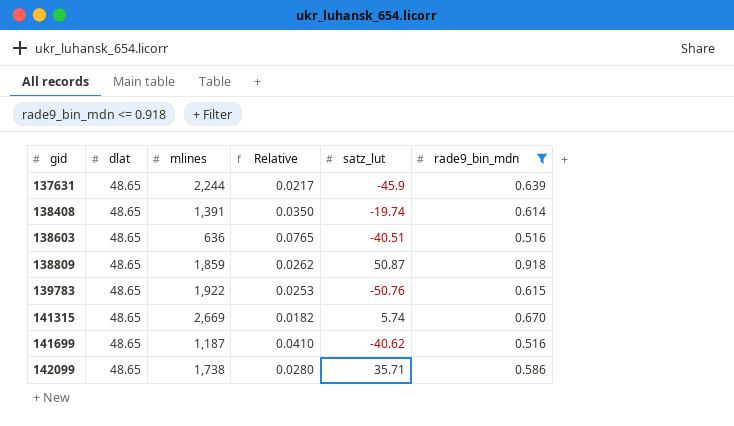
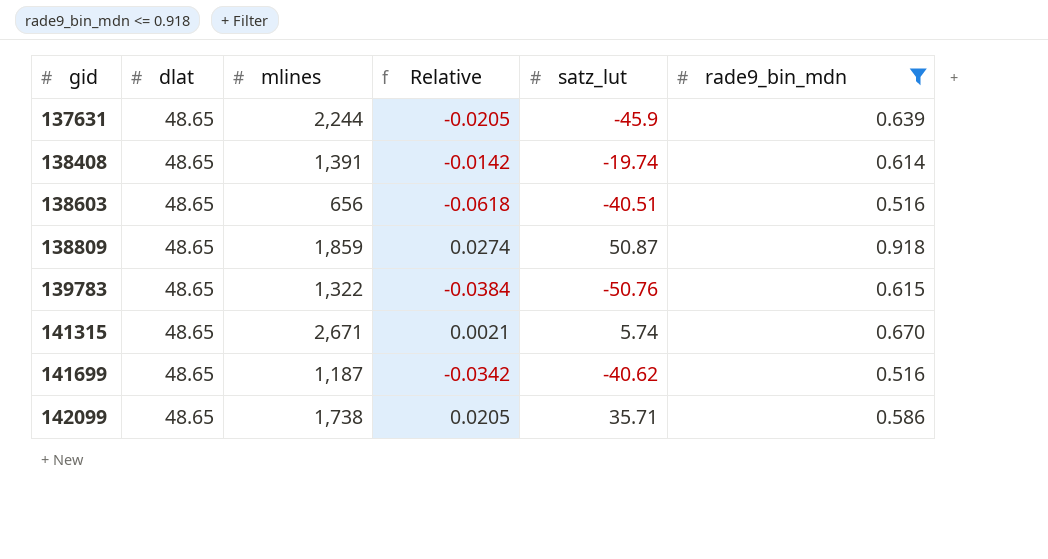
column Relative | formula: [dlat] / [mlines] -> [satz_lut] / [mlines]
138603 | mlines: 636 -> 656
139783 | mlines: 1,922 -> 1,322
141315 | mlines: 2,669 -> 2,671

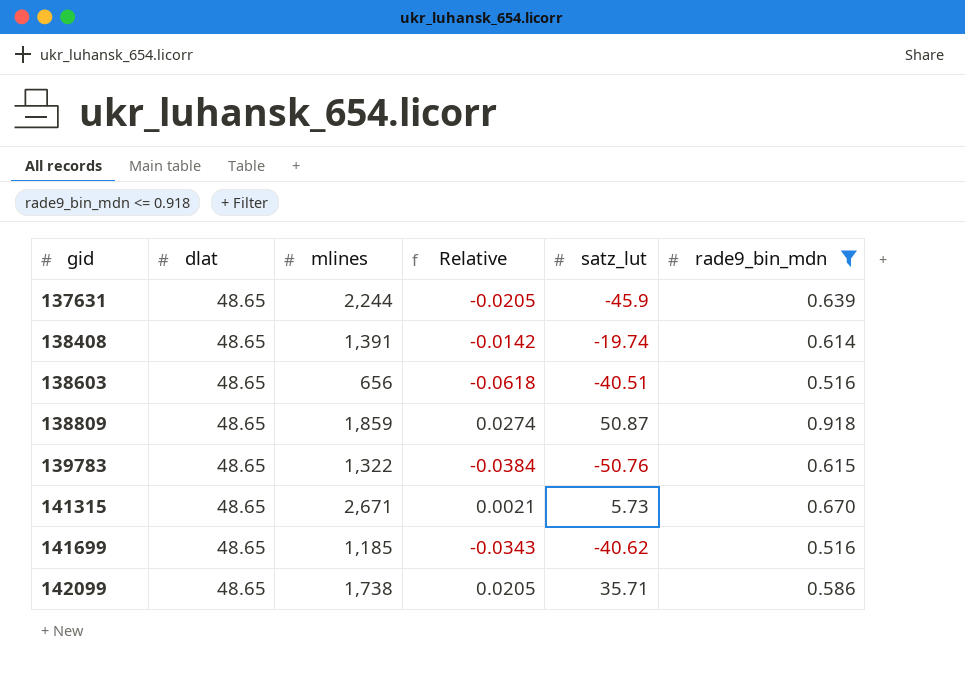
141315 | satz_lut: 5.74 -> 5.73
141699 | mlines: 1,187 -> 1,185
141699 | Relative: -0.0342 -> -0.0343

